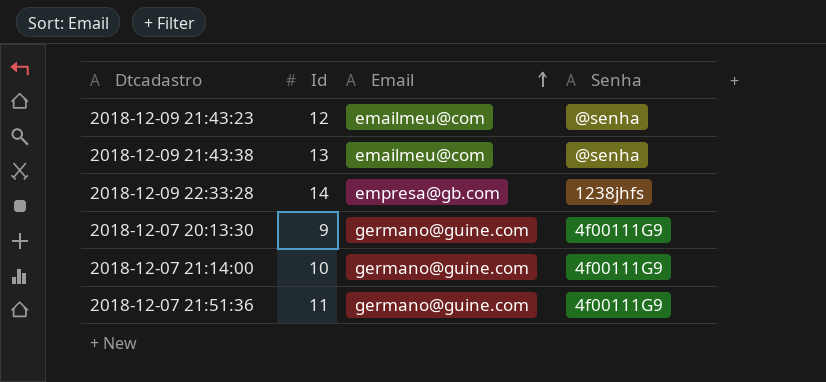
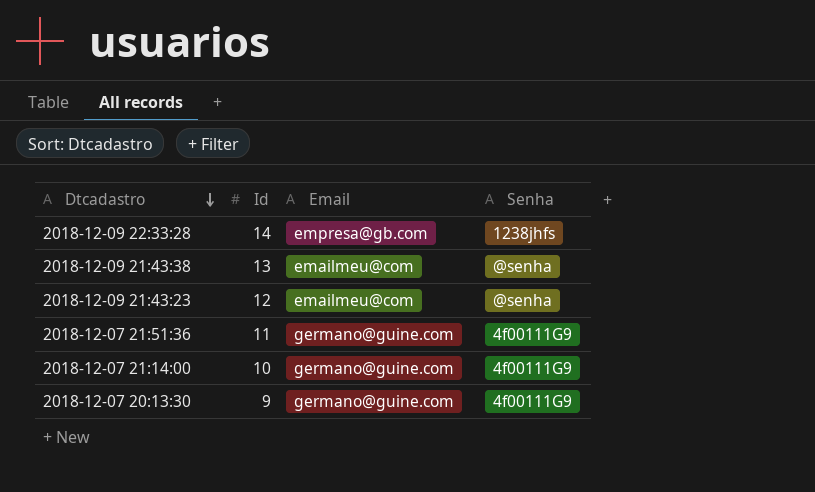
row order: Email ascending -> Dtcadastro descending

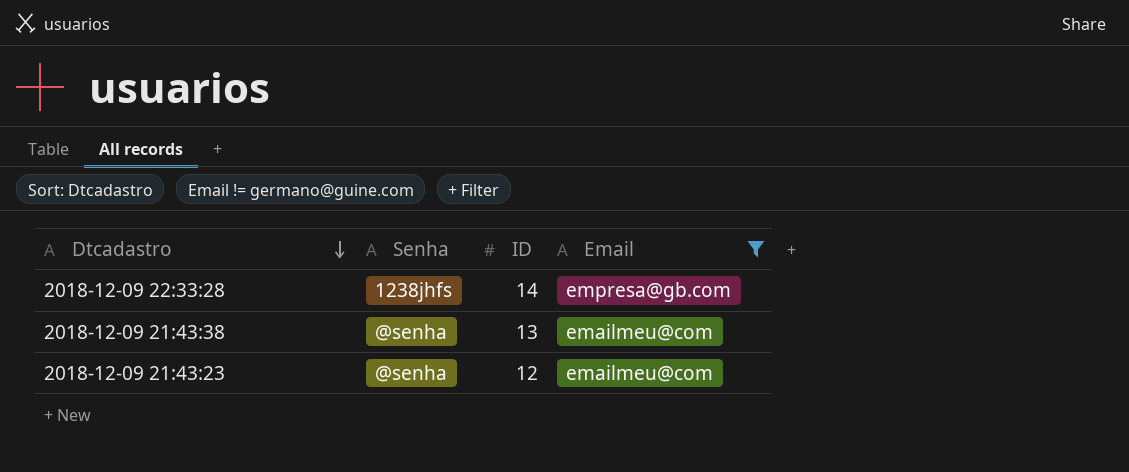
filter: none -> Email != germano@guine.com
column Senha | position: 4 -> 2
column name: Id -> ID

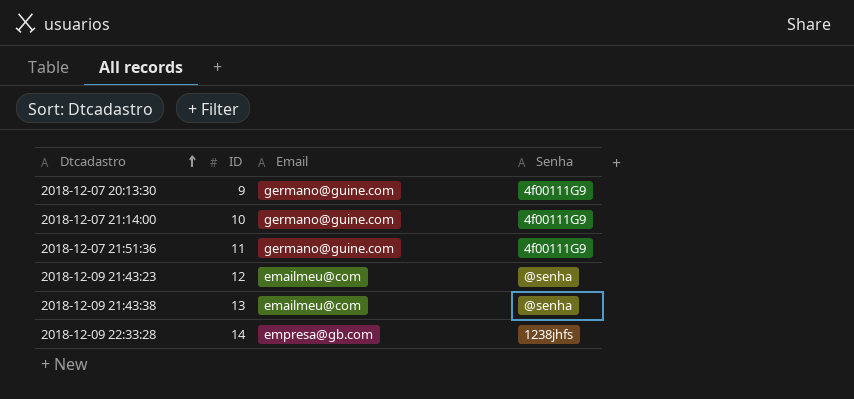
filter: Email != germano@guine.com -> none
row order: Dtcadastro descending -> Dtcadastro ascending
column Senha | position: 2 -> 4

